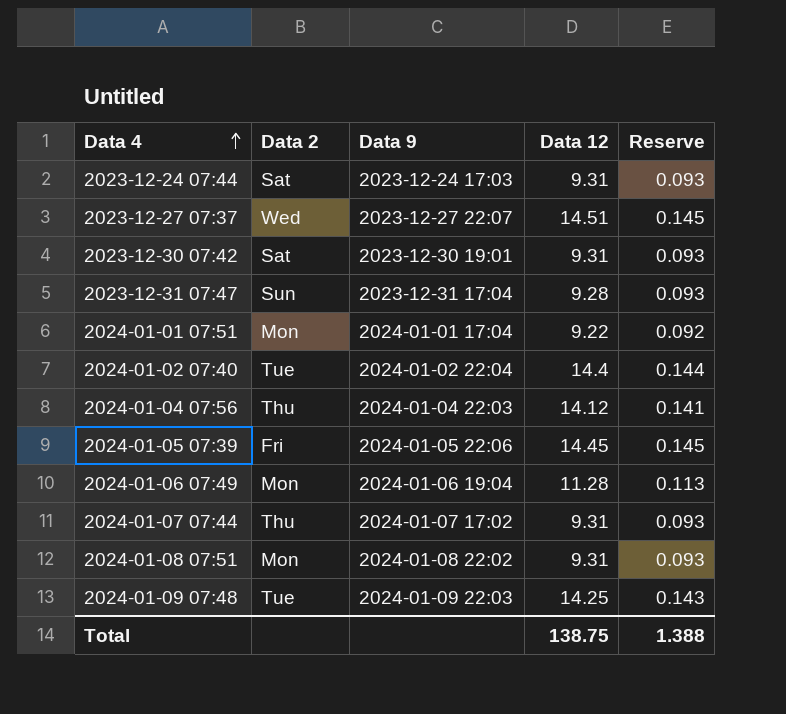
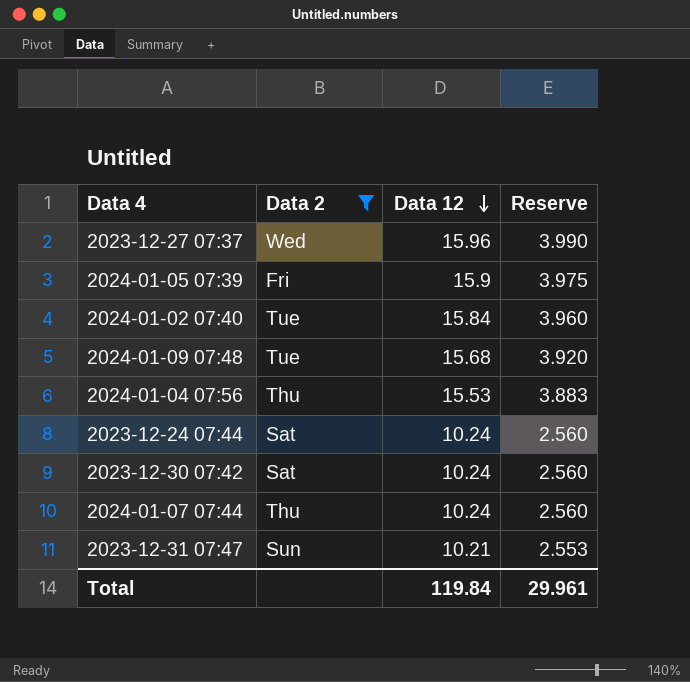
filter: none -> Data 2 != Mon
row order: Data 4 ascending -> Data 12 descending
column Data 9 | position: 3 -> none
column Reserve | formula: [Data 12] * 0.01 -> [Data 12] * 0.25
2023-12-27 07:37 | Data 12: 14.51 -> 15.96
2024-01-05 07:39 | Data 12: 14.45 -> 15.9
2024-01-02 07:40 | Data 12: 14.4 -> 15.84
2024-01-09 07:48 | Data 12: 14.25 -> 15.68
2024-01-04 07:56 | Data 12: 14.12 -> 15.53
2023-12-24 07:44 | Data 12: 9.31 -> 10.24
2023-12-30 07:42 | Data 12: 9.31 -> 10.24
2024-01-07 07:44 | Data 12: 9.31 -> 10.24
2023-12-31 07:47 | Data 12: 9.28 -> 10.21
Total | Data 12: 138.75 -> 119.84
Total | Reserve: 1.388 -> 29.961

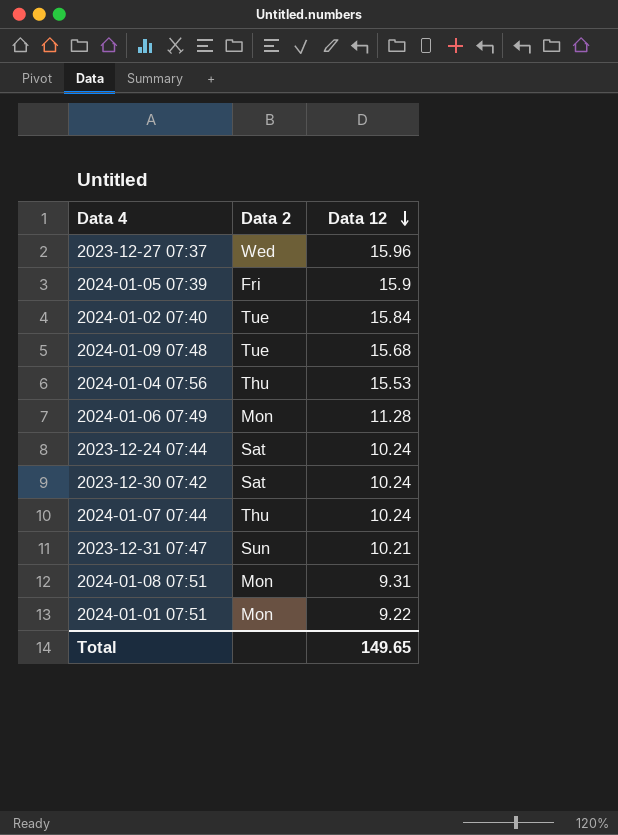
filter: Data 2 != Mon -> none
column Reserve | formula: [Data 12] * 0.25 -> none
Total | Data 12: 119.84 -> 149.65

